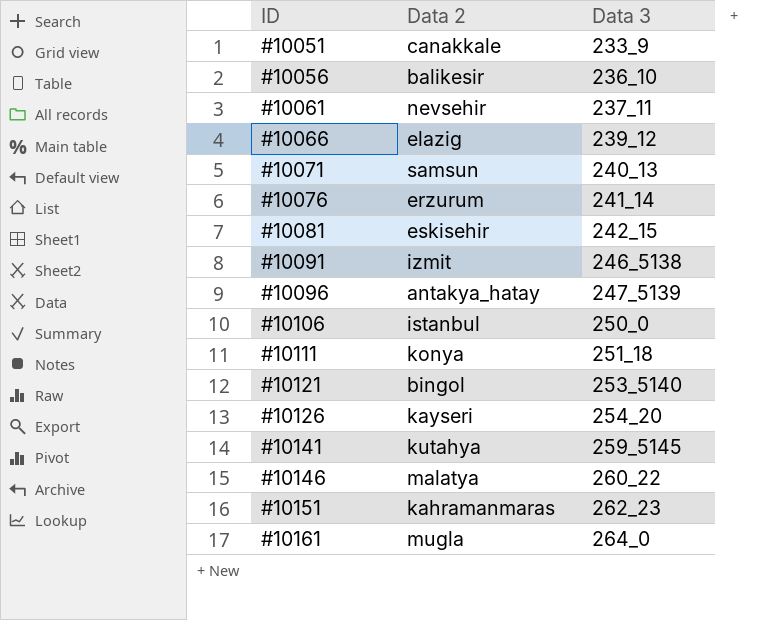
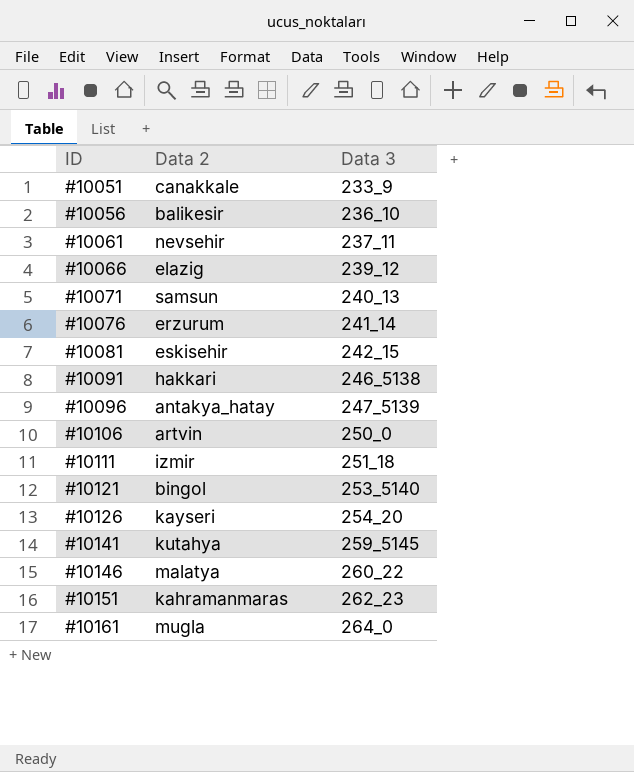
#10091 | Data 2: izmit -> hakkari
#10106 | Data 2: istanbul -> artvin
#10111 | Data 2: konya -> izmir

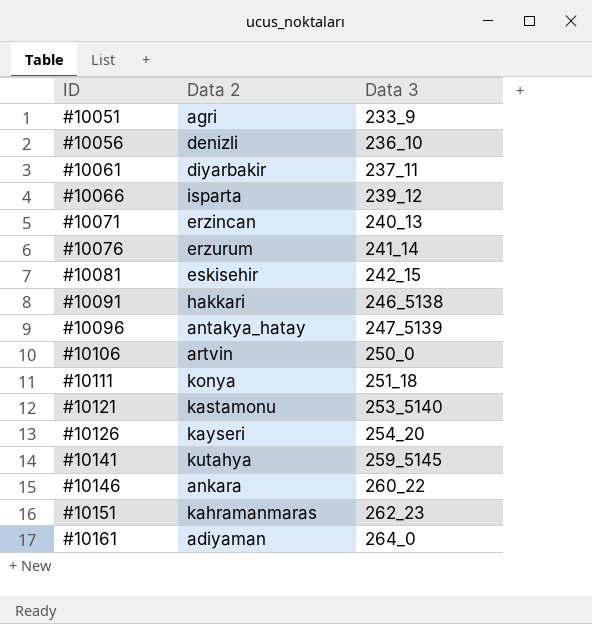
#10051 | Data 2: canakkale -> agri
#10056 | Data 2: balikesir -> denizli
#10061 | Data 2: nevsehir -> diyarbakir
#10066 | Data 2: elazig -> isparta
#10071 | Data 2: samsun -> erzincan
#10111 | Data 2: izmir -> konya
#10121 | Data 2: bingol -> kastamonu
#10146 | Data 2: malatya -> ankara
#10161 | Data 2: mugla -> adiyaman

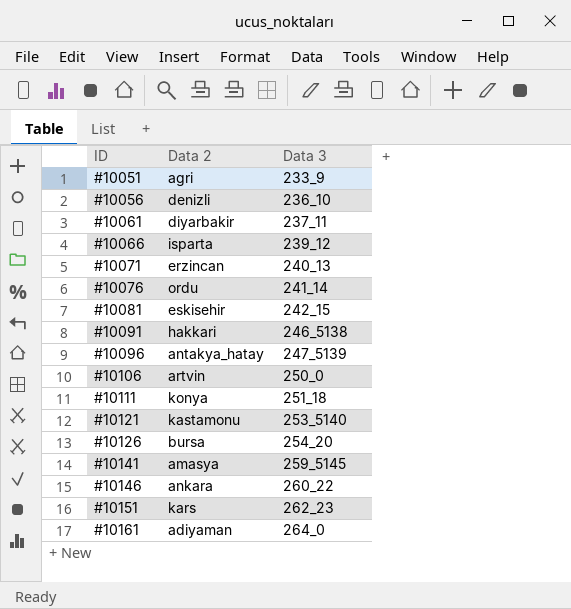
#10076 | Data 2: erzurum -> ordu
#10126 | Data 2: kayseri -> bursa
#10141 | Data 2: kutahya -> amasya
#10151 | Data 2: kahramanmaras -> kars

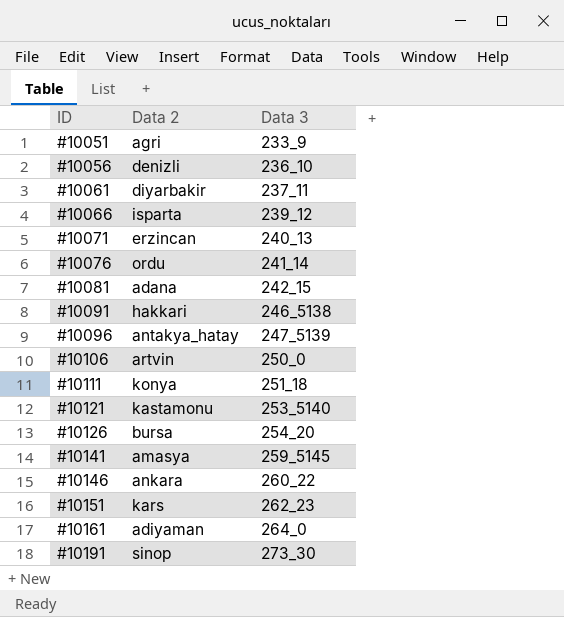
#10081 | Data 2: eskisehir -> adana
row #10191: none -> sinop | 273_30

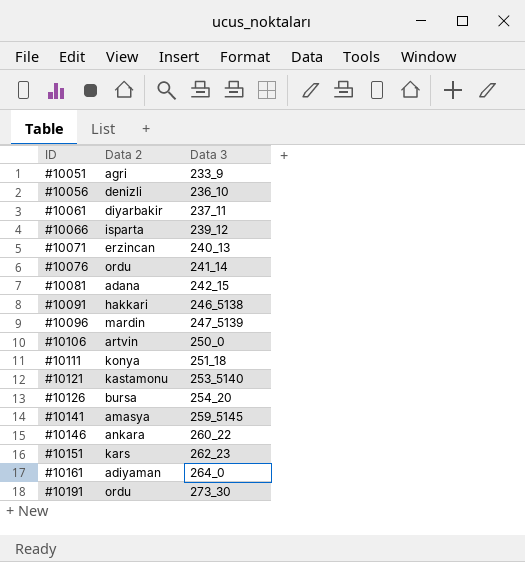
#10096 | Data 2: antakya_hatay -> mardin
#10191 | Data 2: sinop -> ordu

